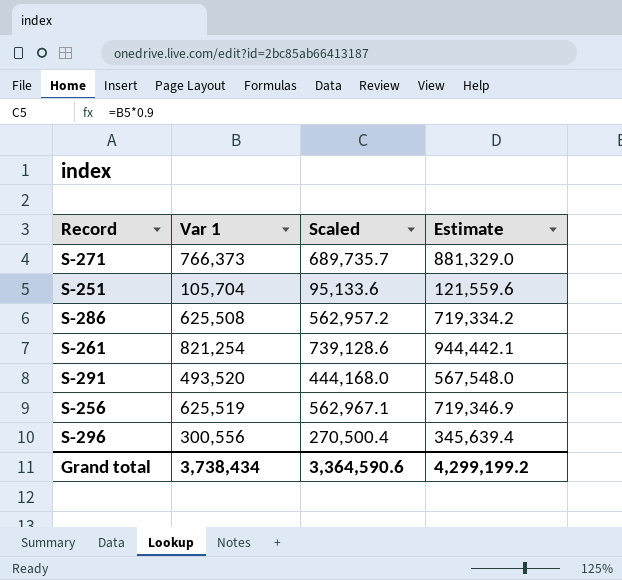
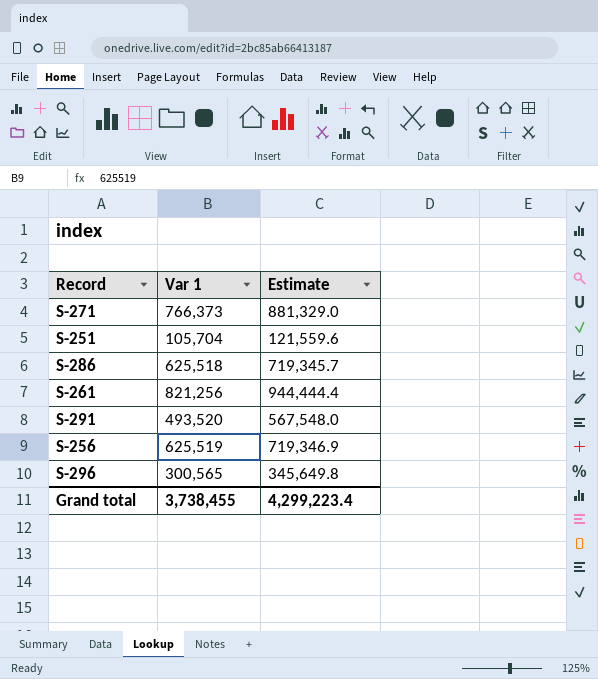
column Scaled | formula: [Var 1] * 0.9 -> none
S-286 | Var 1: 625,508 -> 625,518
S-286 | Estimate: 719,334.2 -> 719,345.7
S-261 | Var 1: 821,254 -> 821,256
S-261 | Estimate: 944,442.1 -> 944,444.4
S-296 | Var 1: 300,556 -> 300,565
S-296 | Estimate: 345,639.4 -> 345,649.8
Grand total | Var 1: 3,738,434 -> 3,738,455
Grand total | Estimate: 4,299,199.2 -> 4,299,223.4

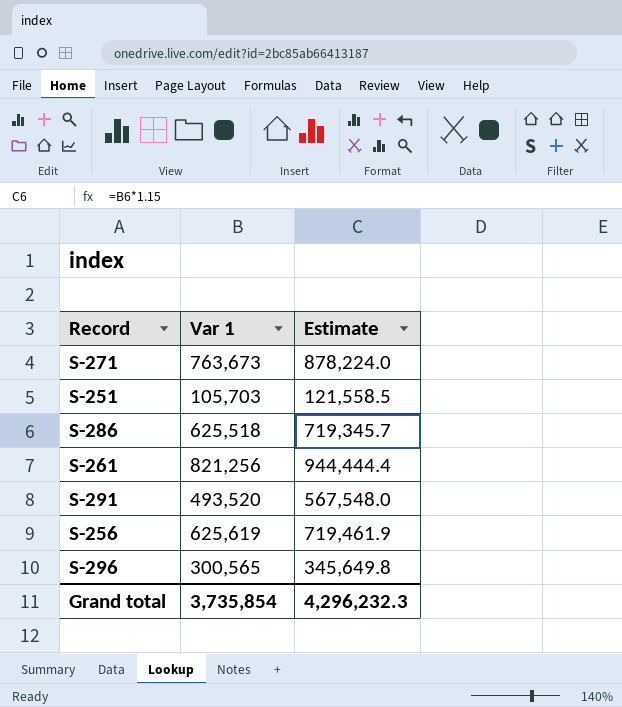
S-271 | Var 1: 766,373 -> 763,673
S-271 | Estimate: 881,329.0 -> 878,224.0
S-251 | Var 1: 105,704 -> 105,703
S-251 | Estimate: 121,559.6 -> 121,558.5
S-256 | Var 1: 625,519 -> 625,619
S-256 | Estimate: 719,346.9 -> 719,461.9
Grand total | Var 1: 3,738,455 -> 3,735,854
Grand total | Estimate: 4,299,223.4 -> 4,296,232.3

